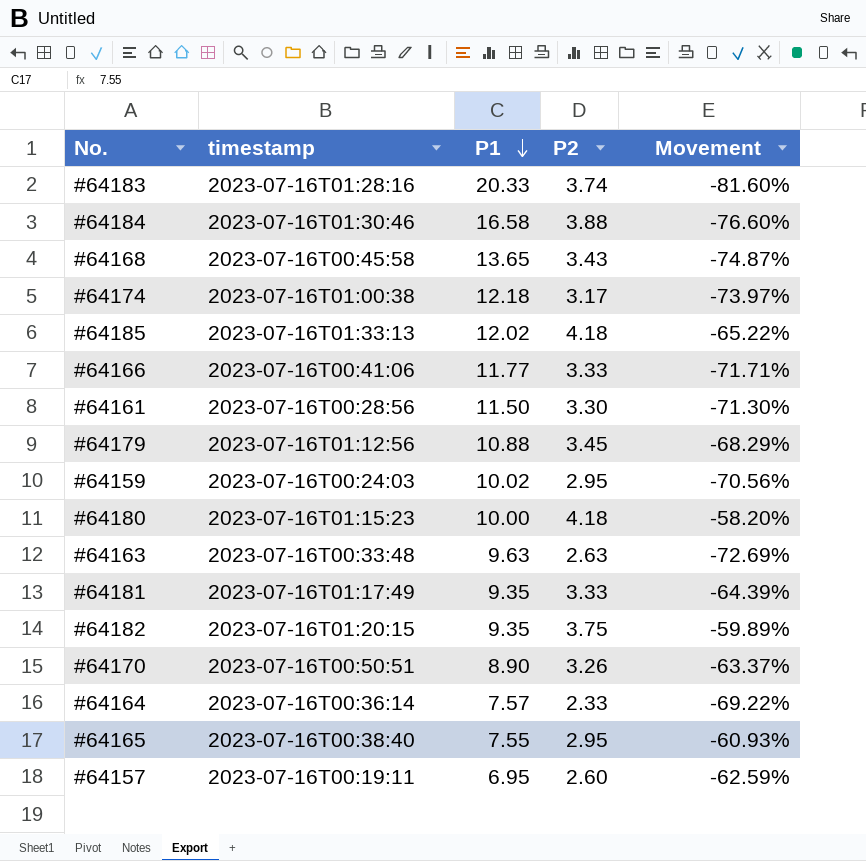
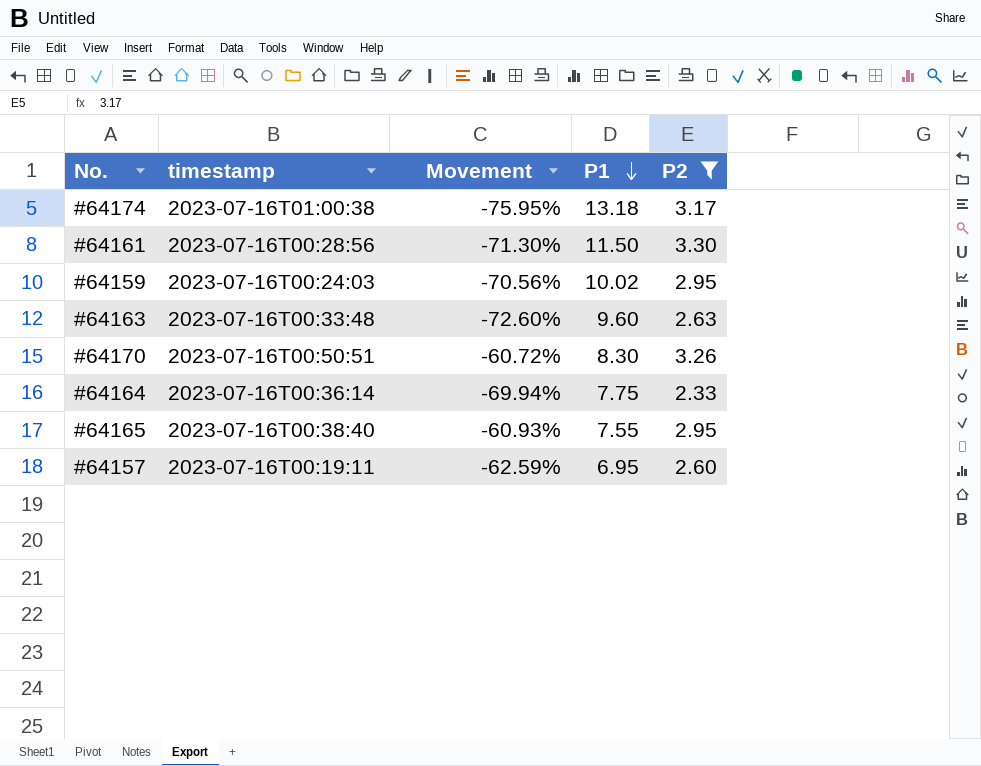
filter: none -> P2 <= 3.30
column Movement | position: 5 -> 3
#64174 | Movement: -73.97% -> -75.95%
#64174 | P1: 12.18 -> 13.18
#64163 | Movement: -72.69% -> -72.60%
#64163 | P1: 9.63 -> 9.60
#64170 | Movement: -63.37% -> -60.72%
#64170 | P1: 8.90 -> 8.30
#64164 | Movement: -69.22% -> -69.94%
#64164 | P1: 7.57 -> 7.75

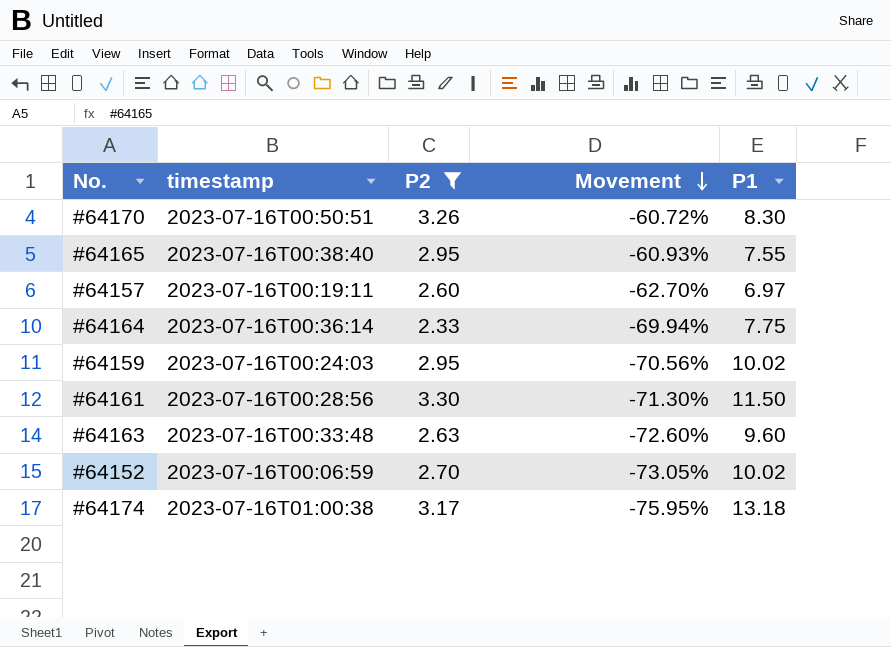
row order: P1 descending -> Movement descending
column P2 | position: 5 -> 3
#64157 | Movement: -62.59% -> -62.70%
#64157 | P1: 6.95 -> 6.97
row #64152: none -> 2023-07-16T00:06:59 | 2.70 | -73.05% | 10.02

